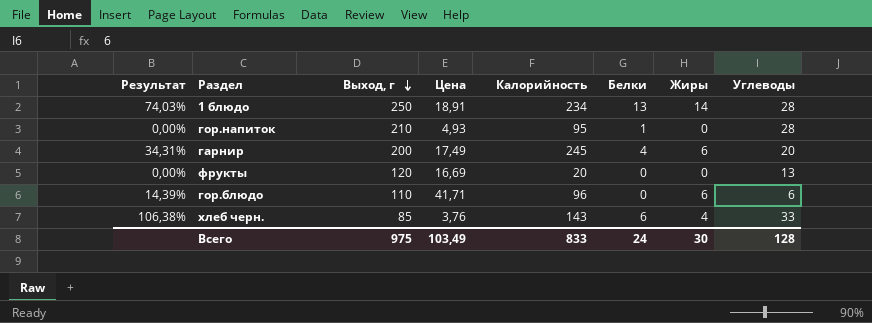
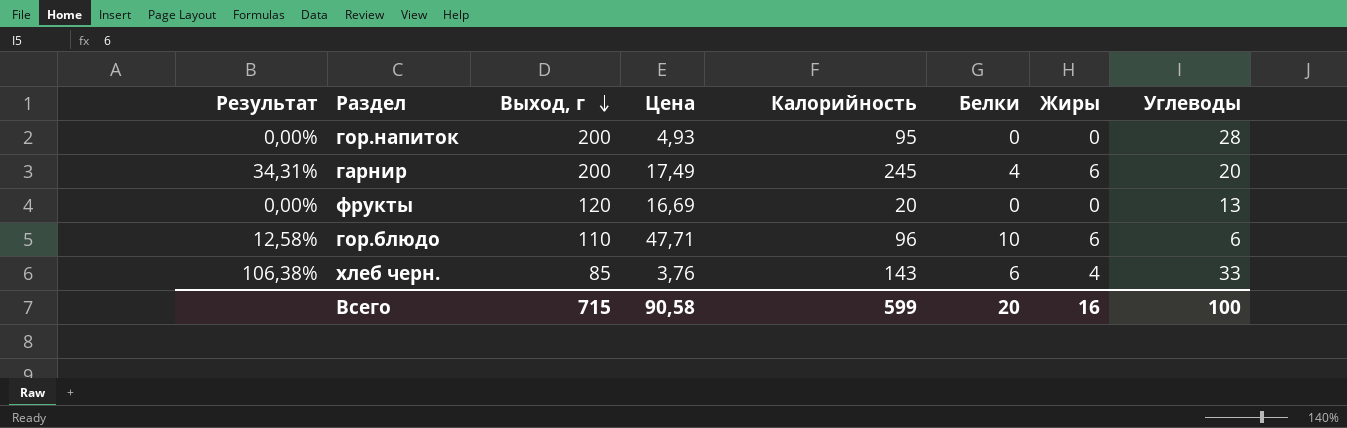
row 1 блюдо: 74,03% | 250 | 18,91 | 234 | 13 | 14 | 28 -> none
гор.напиток | Выход, г: 210 -> 200
гор.напиток | Белки: 1 -> 0
гор.блюдо | Результат: 14,39% -> 12,58%
гор.блюдо | Цена: 41,71 -> 47,71
гор.блюдо | Белки: 0 -> 10
Всего | Выход, г: 975 -> 715
Всего | Цена: 103,49 -> 90,58
Всего | Калорийность: 833 -> 599
Всего | Белки: 24 -> 20
Всего | Жиры: 30 -> 16
Всего | Углеводы: 128 -> 100

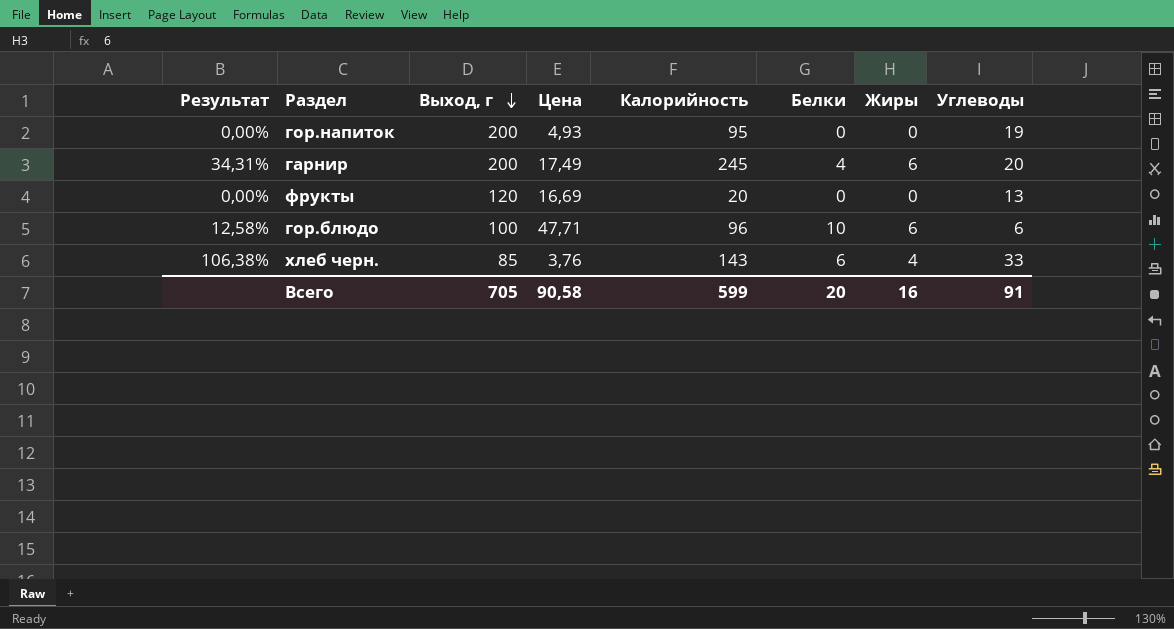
гор.напиток | Углеводы: 28 -> 19
гор.блюдо | Выход, г: 110 -> 100
Всего | Выход, г: 715 -> 705
Всего | Углеводы: 100 -> 91

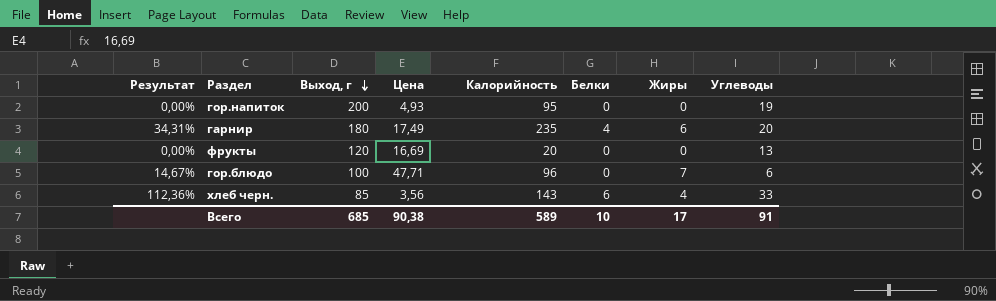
гарнир | Выход, г: 200 -> 180
гарнир | Калорийность: 245 -> 235
гор.блюдо | Результат: 12,58% -> 14,67%
гор.блюдо | Белки: 10 -> 0
гор.блюдо | Жиры: 6 -> 7
хлеб черн. | Результат: 106,38% -> 112,36%
хлеб черн. | Цена: 3,76 -> 3,56
Всего | Выход, г: 705 -> 685
Всего | Цена: 90,58 -> 90,38
Всего | Калорийность: 599 -> 589
Всего | Белки: 20 -> 10
Всего | Жиры: 16 -> 17

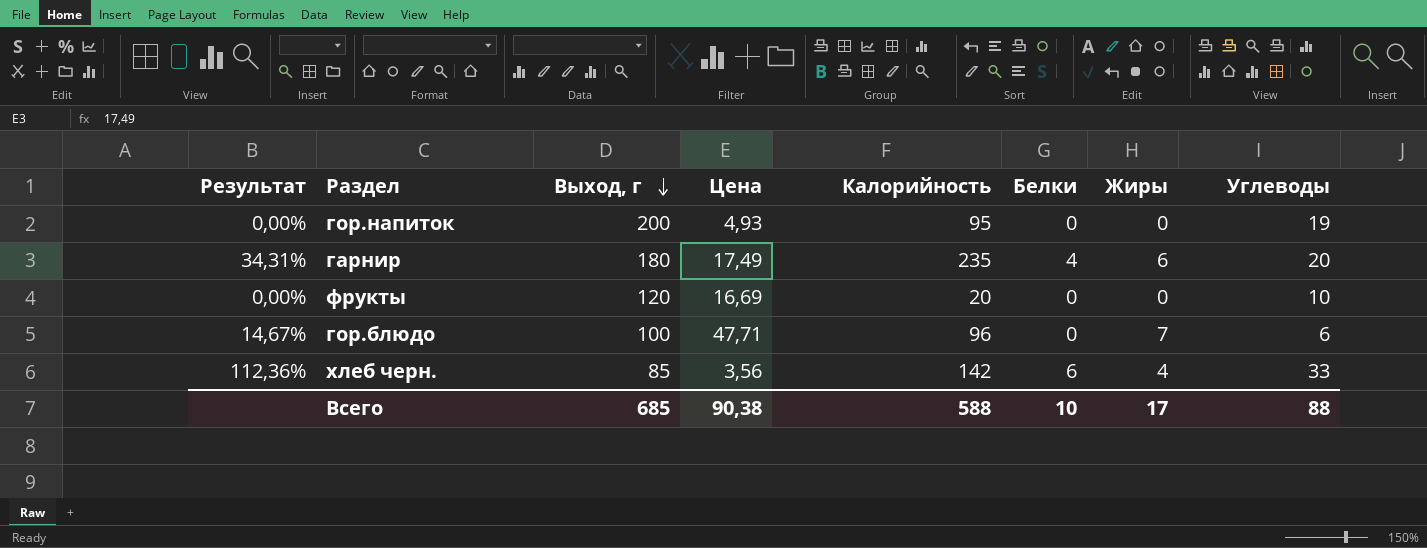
фрукты | Углеводы: 13 -> 10
хлеб черн. | Калорийность: 143 -> 142
Всего | Калорийность: 589 -> 588
Всего | Углеводы: 91 -> 88

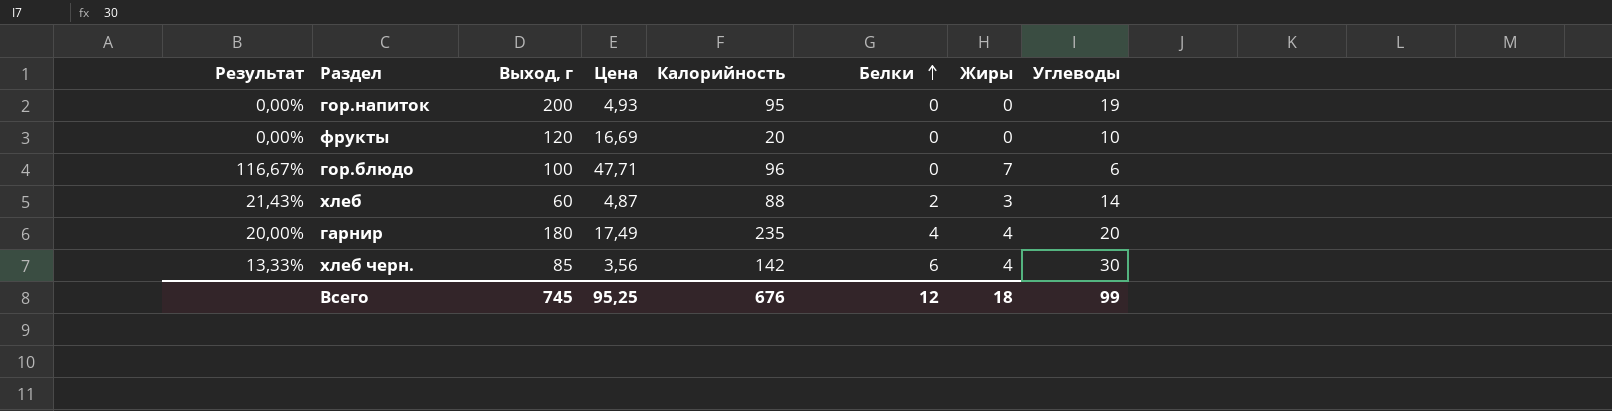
row order: Выход, г descending -> Белки ascending
column Результат | formula: [Жиры] / [Цена] -> [Жиры] / [Углеводы]
row хлеб: none -> 21,43% | 60 | 4,87 | 88 | 2 | 3 | 14
гарнир | Жиры: 6 -> 4
хлеб черн. | Углеводы: 33 -> 30
Всего | Выход, г: 685 -> 745
Всего | Цена: 90,38 -> 95,25
Всего | Калорийность: 588 -> 676
Всего | Белки: 10 -> 12
Всего | Жиры: 17 -> 18
Всего | Углеводы: 88 -> 99

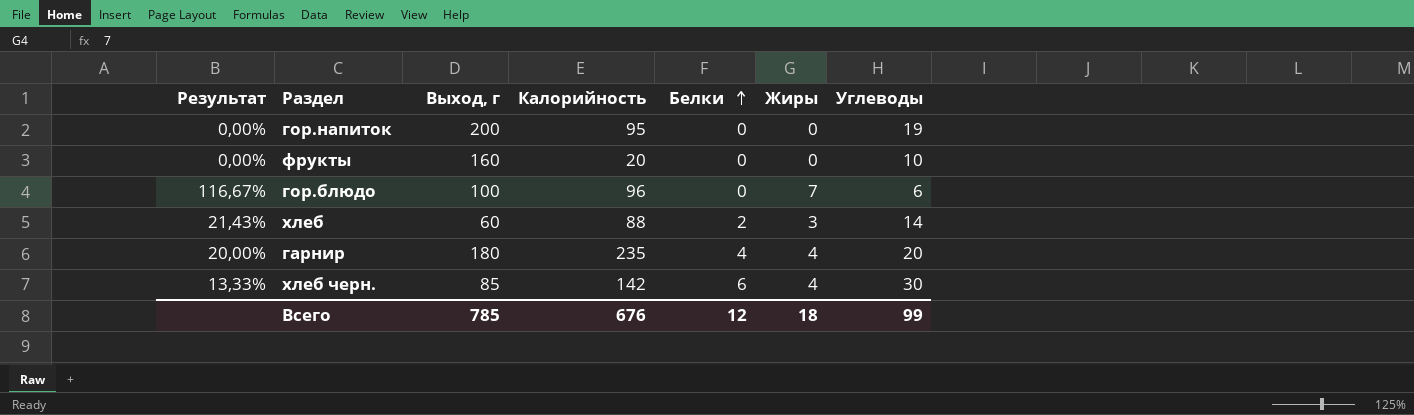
column Цена | position: 4 -> none
фрукты | Выход, г: 120 -> 160
Всего | Выход, г: 745 -> 785

